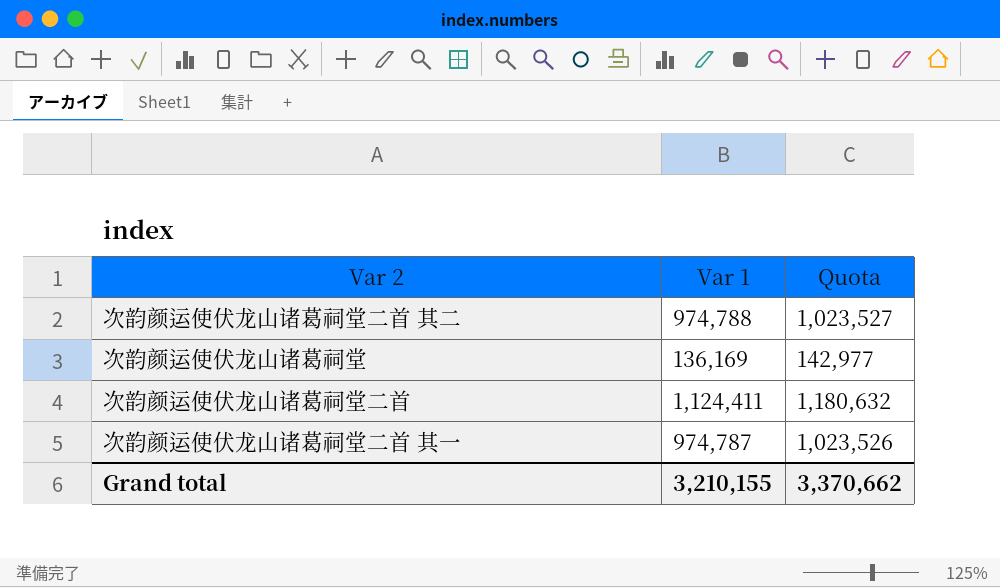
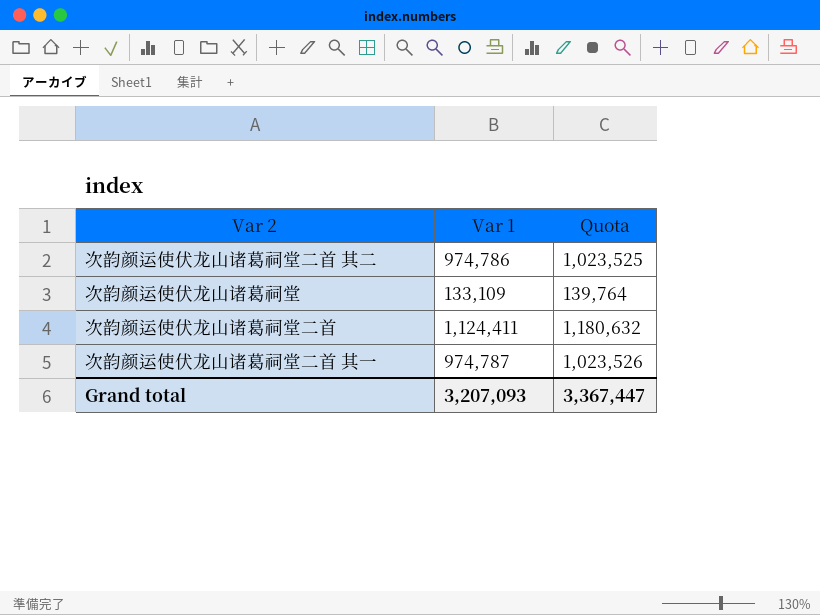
次韵颜运使伏龙山诸葛祠堂二首 其二 | Var 1: 974,788 -> 974,786
次韵颜运使伏龙山诸葛祠堂二首 其二 | Quota: 1,023,527 -> 1,023,525
次韵颜运使伏龙山诸葛祠堂 | Var 1: 136,169 -> 133,109
次韵颜运使伏龙山诸葛祠堂 | Quota: 142,977 -> 139,764
Grand total | Var 1: 3,210,155 -> 3,207,093
Grand total | Quota: 3,370,662 -> 3,367,447

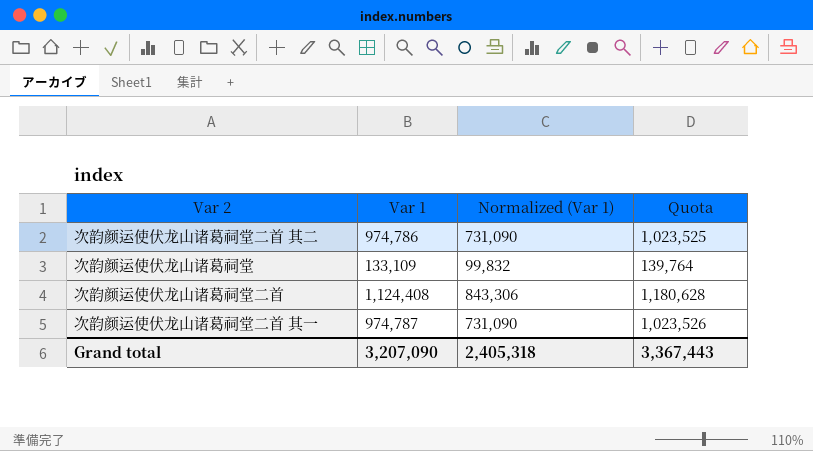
column Normalized (Var 1) | formula: none -> [Var 1] * 0.75
次韵颜运使伏龙山诸葛祠堂二首 | Var 1: 1,124,411 -> 1,124,408
次韵颜运使伏龙山诸葛祠堂二首 | Quota: 1,180,632 -> 1,180,628
Grand total | Var 1: 3,207,093 -> 3,207,090
Grand total | Quota: 3,367,447 -> 3,367,443

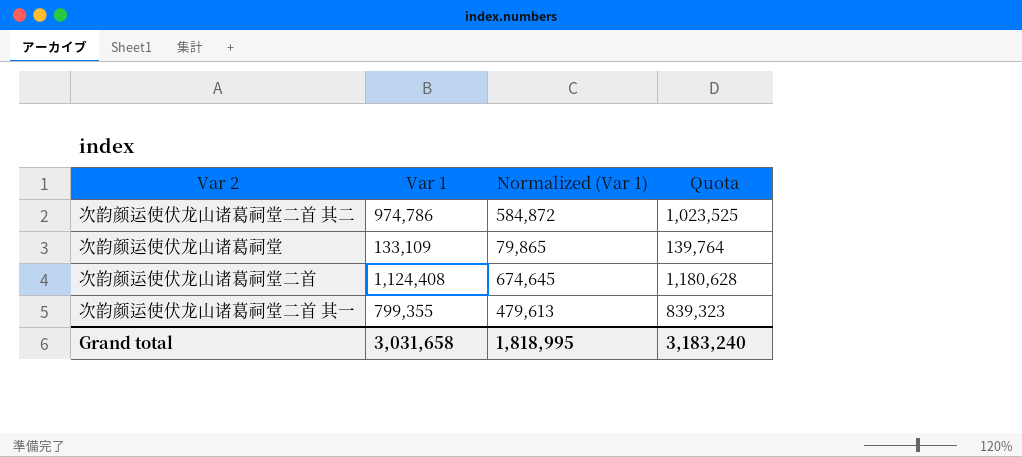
column Normalized (Var 1) | formula: [Var 1] * 0.75 -> [Var 1] * 0.6
次韵颜运使伏龙山诸葛祠堂二首 其一 | Var 1: 974,787 -> 799,355
次韵颜运使伏龙山诸葛祠堂二首 其一 | Quota: 1,023,526 -> 839,323
Grand total | Var 1: 3,207,090 -> 3,031,658
Grand total | Normalized (Var 1): 2,405,318 -> 1,818,995
Grand total | Quota: 3,367,443 -> 3,183,240

